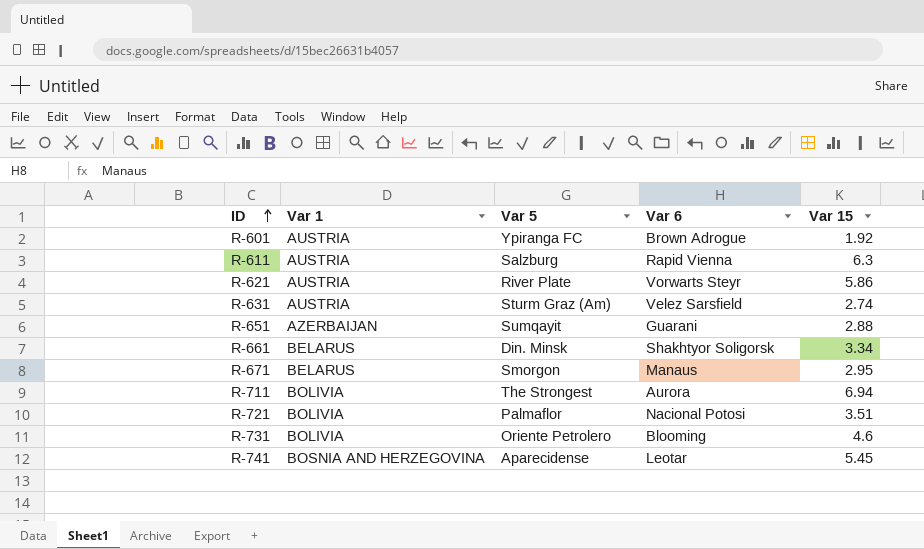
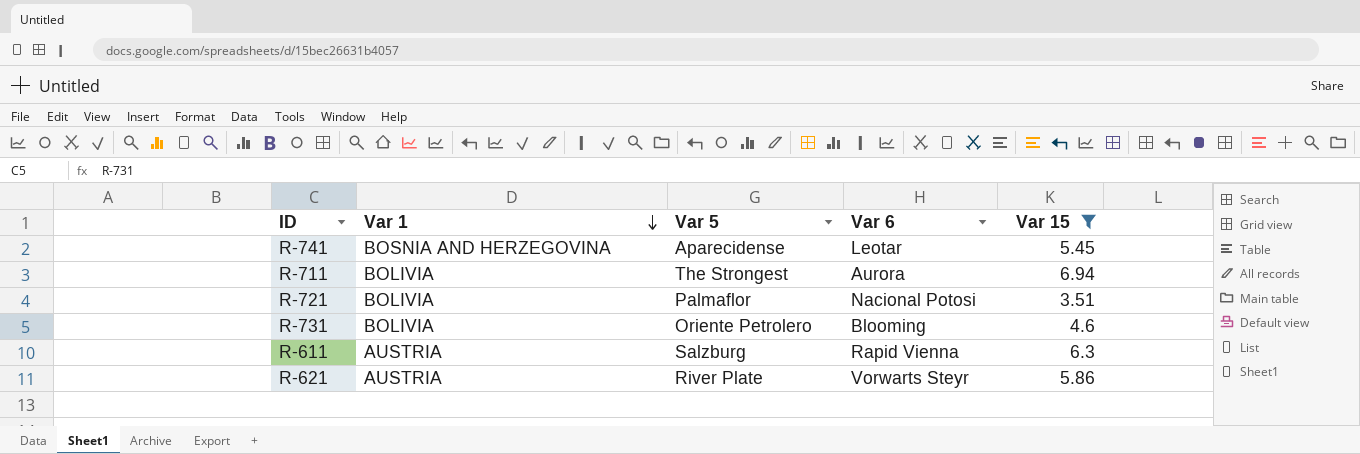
filter: none -> Var 15 >= 3.51
row order: ID ascending -> Var 1 descending

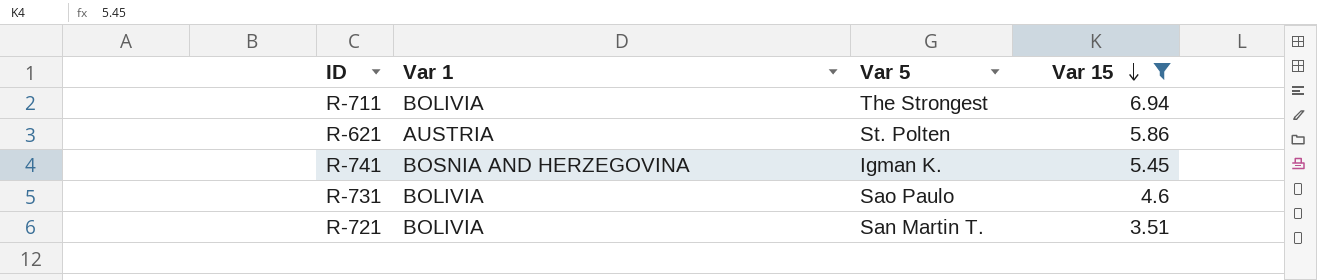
row order: Var 1 descending -> Var 15 descending
column Var 6 | position: 4 -> none
row R-611: AUSTRIA | Salzburg | Rapid Vienna | 6.3 -> none
R-621 | Var 5: River Plate -> St. Polten
R-741 | Var 5: Aparecidense -> Igman K.
R-731 | Var 5: Oriente Petrolero -> Sao Paulo
R-721 | Var 5: Palmaflor -> San Martin T.

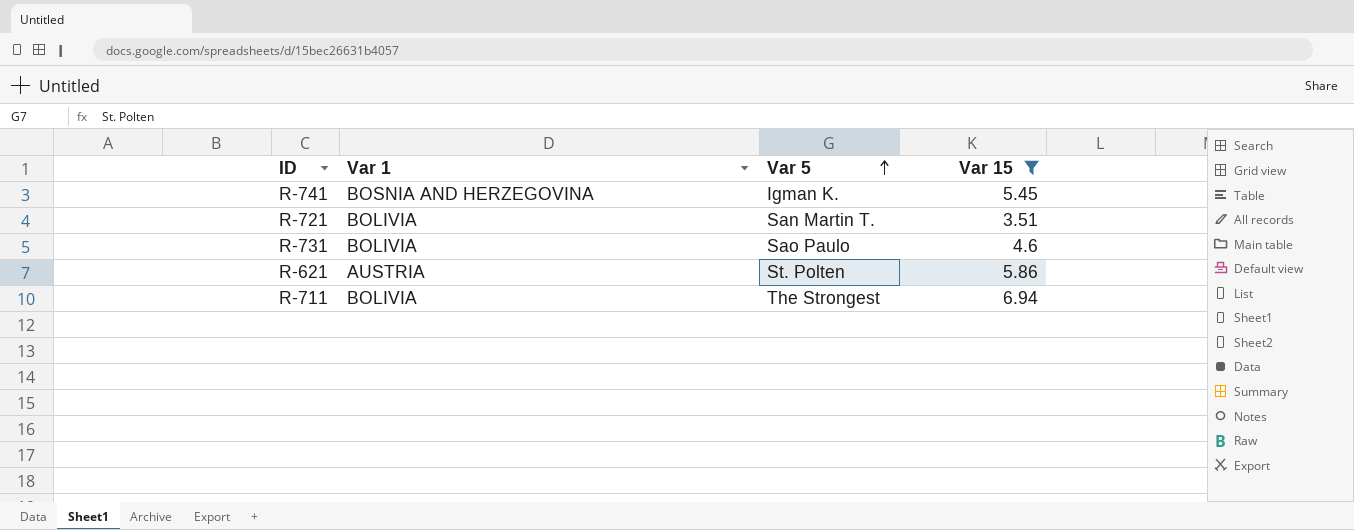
row order: Var 15 descending -> Var 5 ascending

